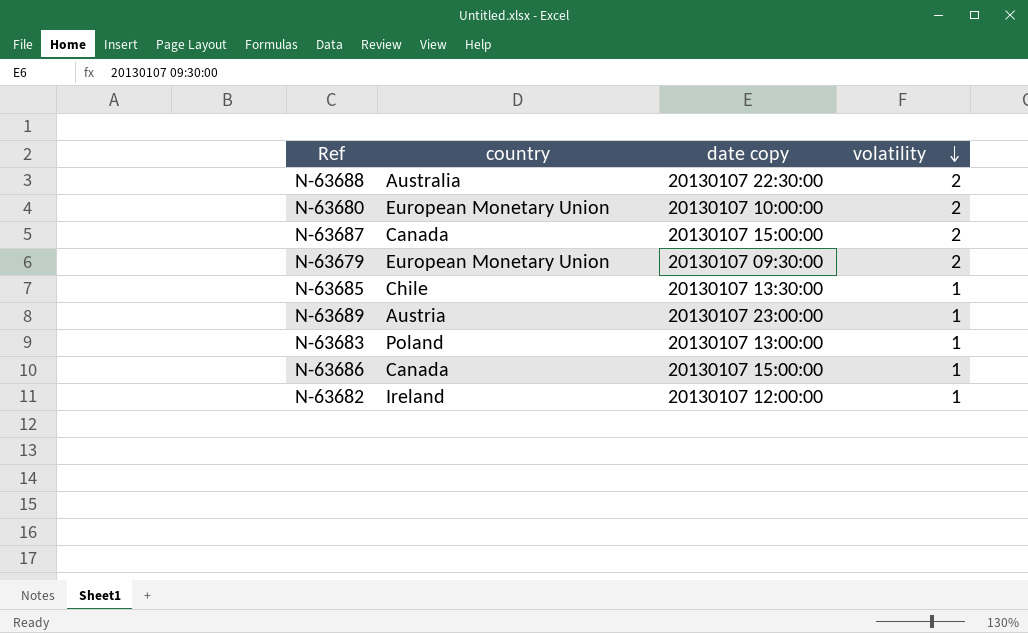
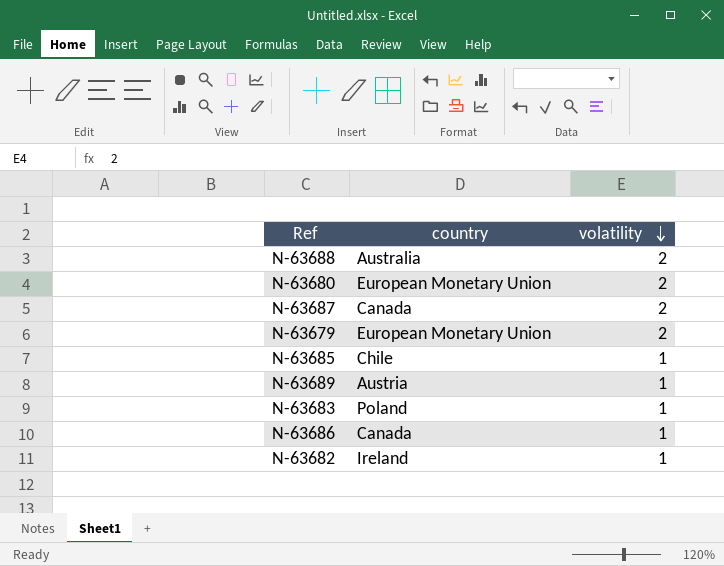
column date copy | position: 3 -> none

